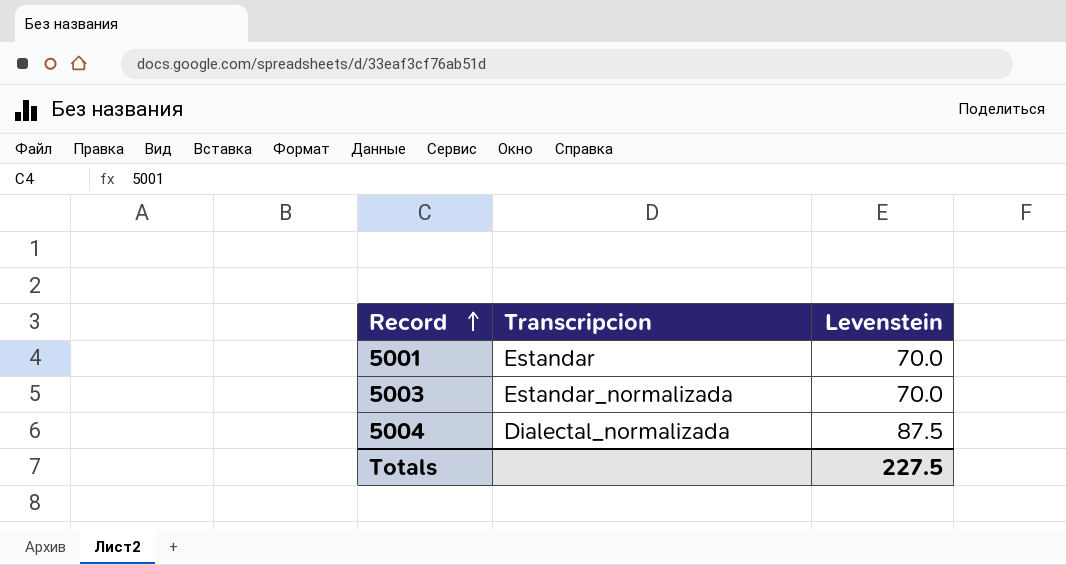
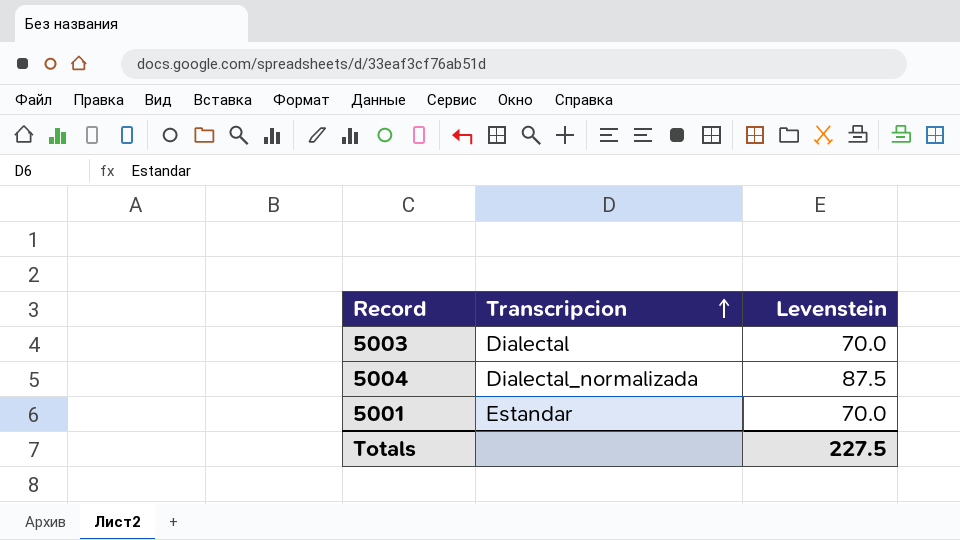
row order: Record ascending -> Transcripcion ascending
5003 | Transcripcion: Estandar_normalizada -> Dialectal

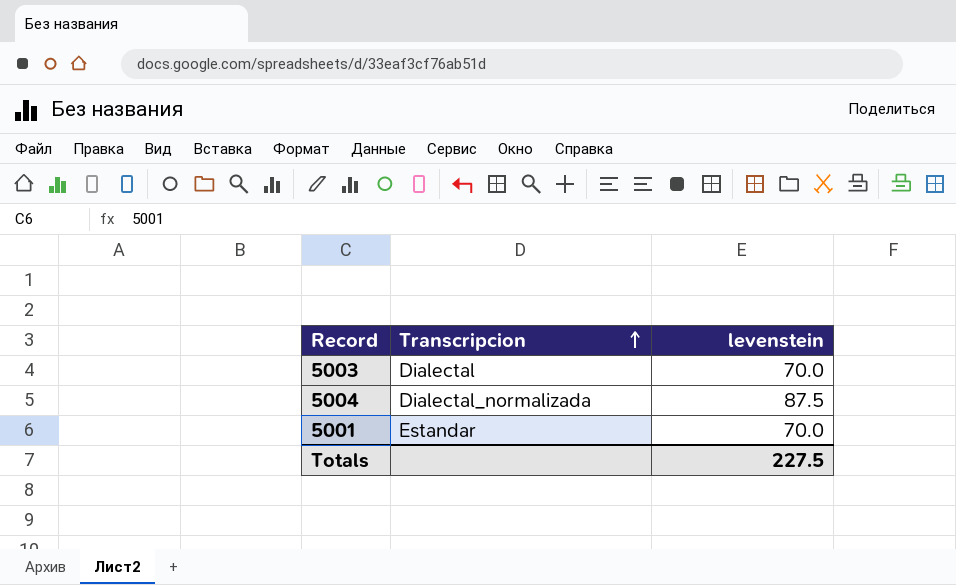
column name: Levenstein -> levenstein

